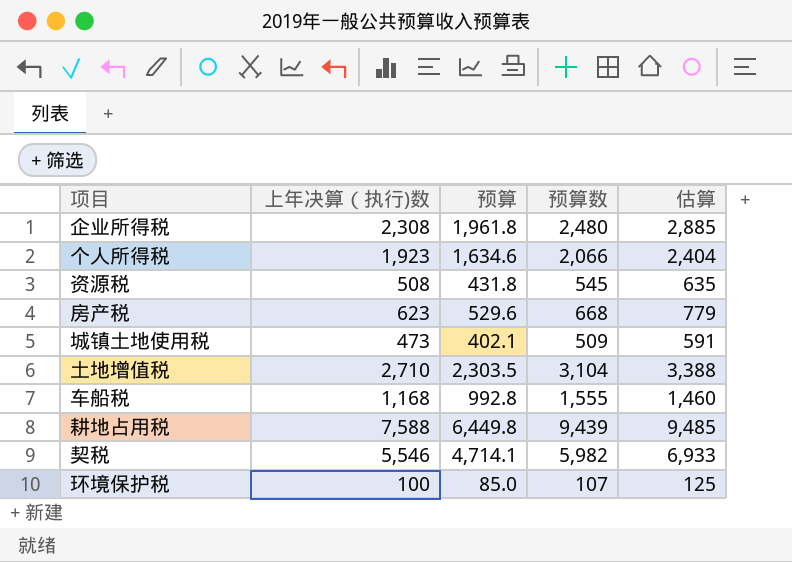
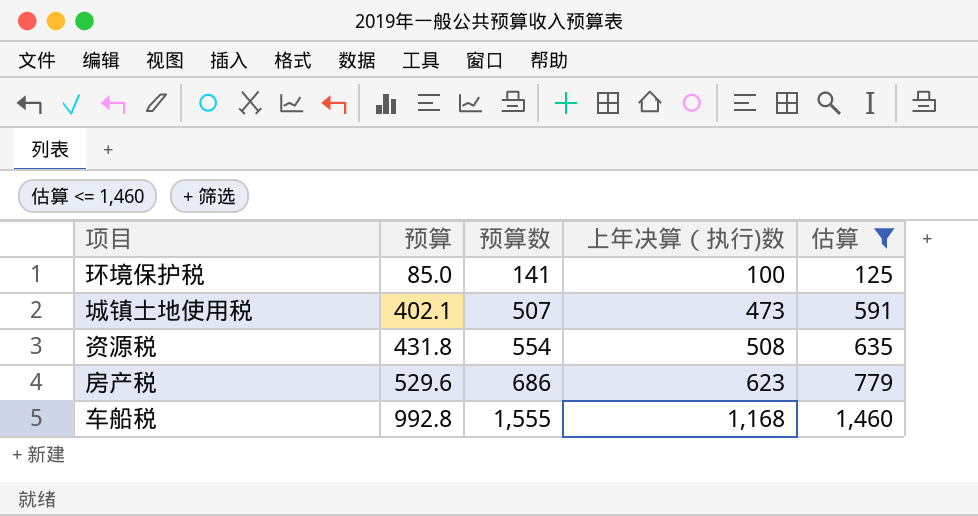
filter: none -> 估算 <= 1,460
row order: none -> 预算 ascending
column 上年决算（执行)数 | position: 2 -> 4
环境保护税 | 预算数: 107 -> 141
城镇土地使用税 | 预算数: 509 -> 507
资源税 | 预算数: 545 -> 554
房产税 | 预算数: 668 -> 686

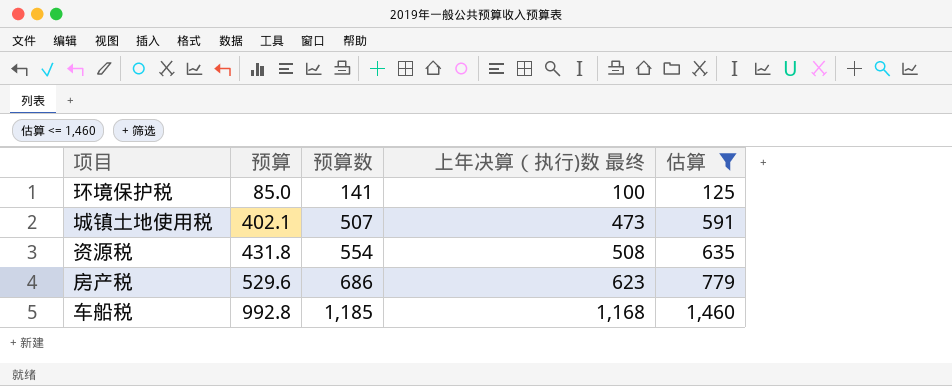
column name: 上年决算（执行)数 -> 上年决算（执行)数 最终
车船税 | 预算数: 1,555 -> 1,185

